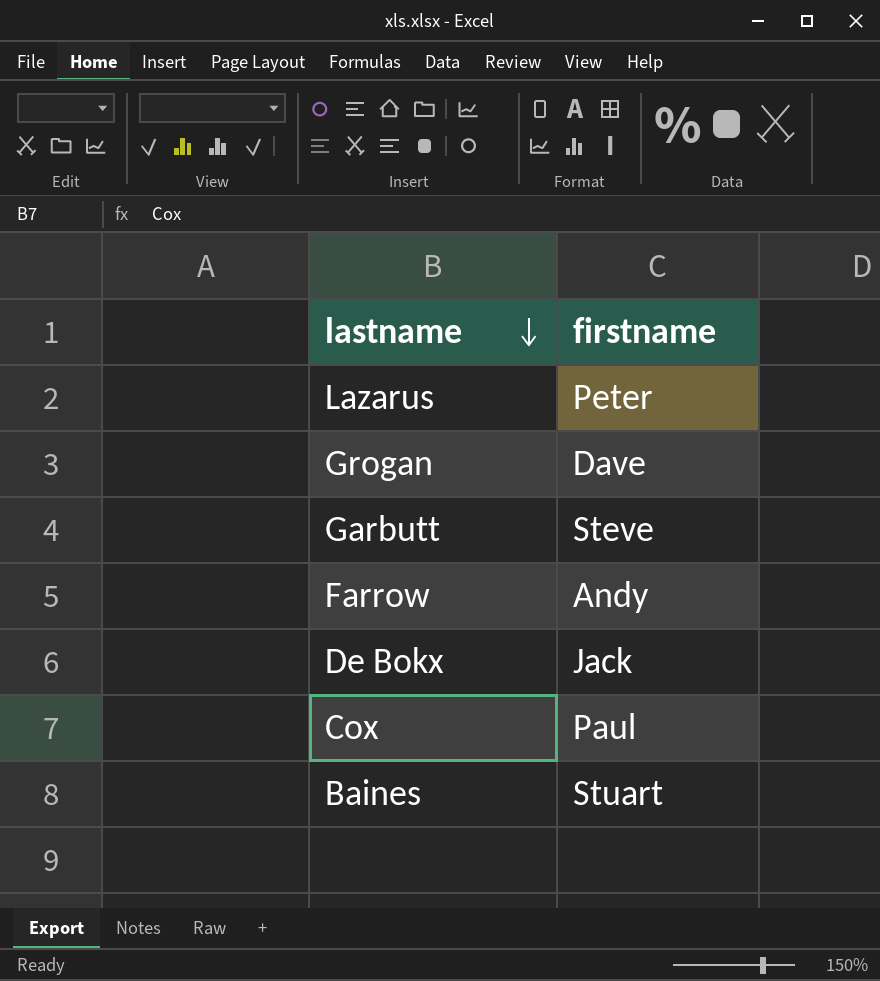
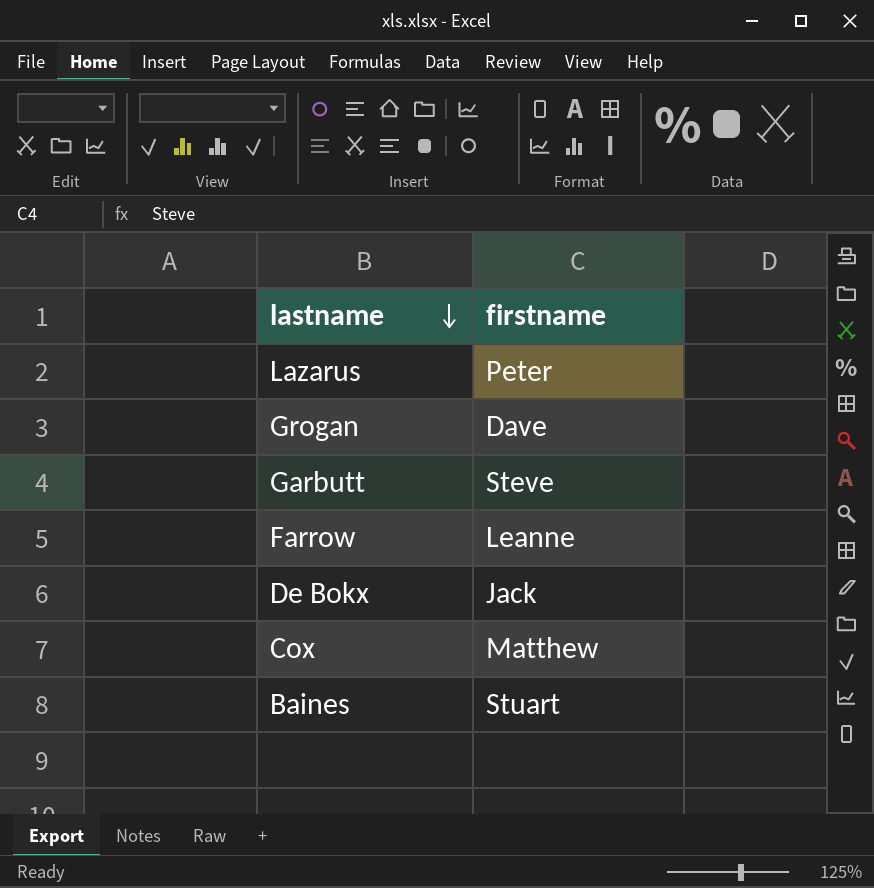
Farrow | firstname: Andy -> Leanne
Cox | firstname: Paul -> Matthew

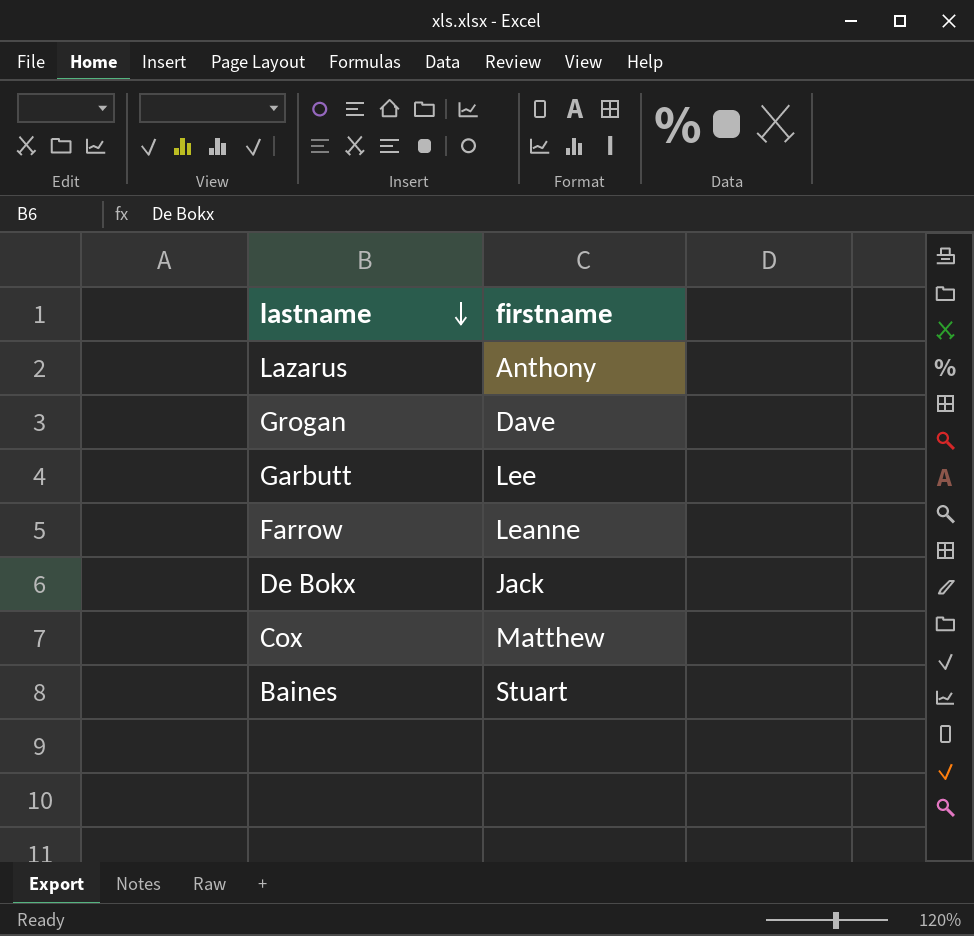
Lazarus | firstname: Peter -> Anthony
Garbutt | firstname: Steve -> Lee

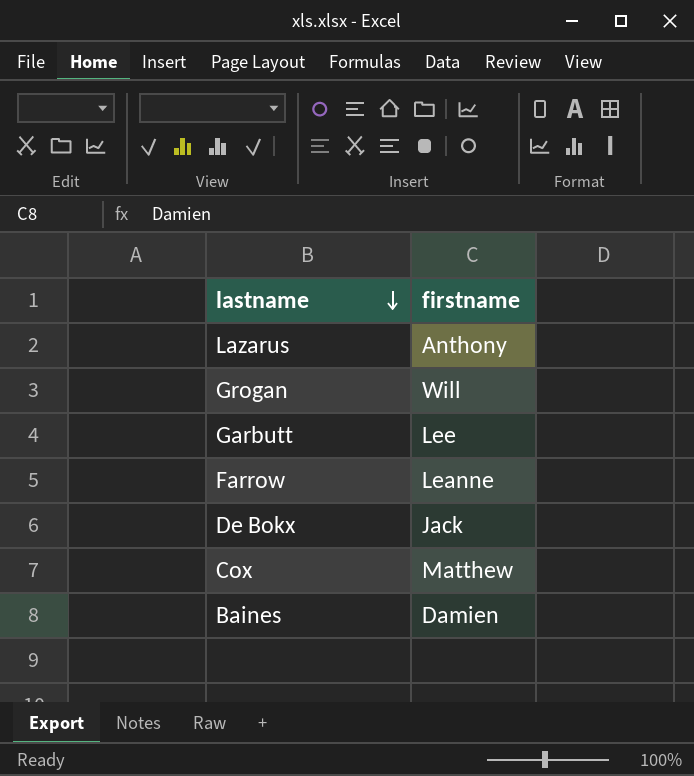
Grogan | firstname: Dave -> Will
Baines | firstname: Stuart -> Damien

